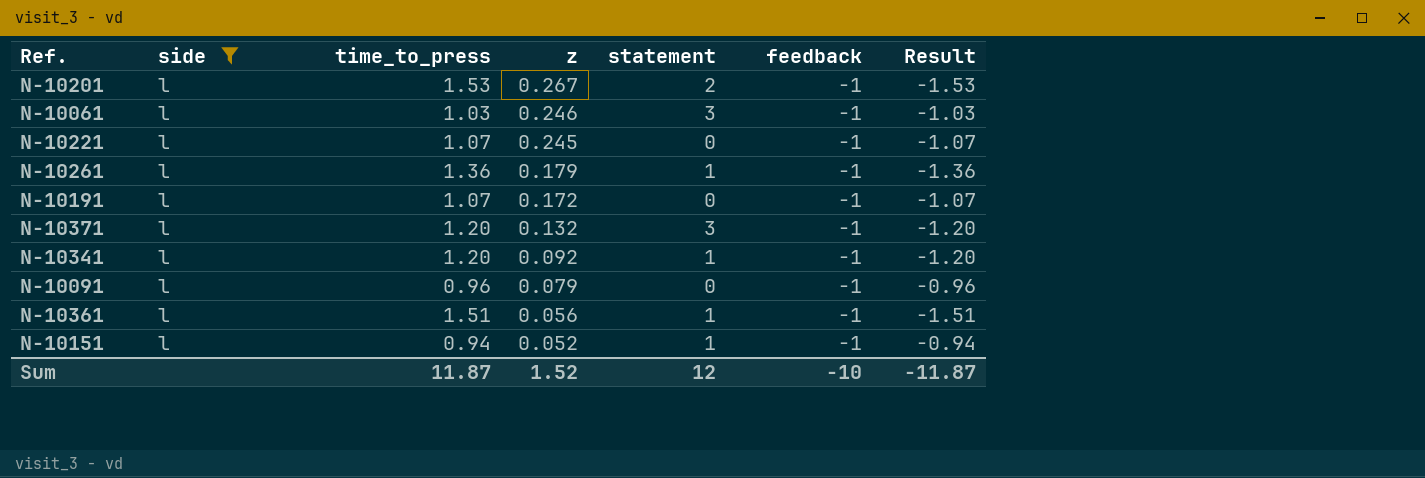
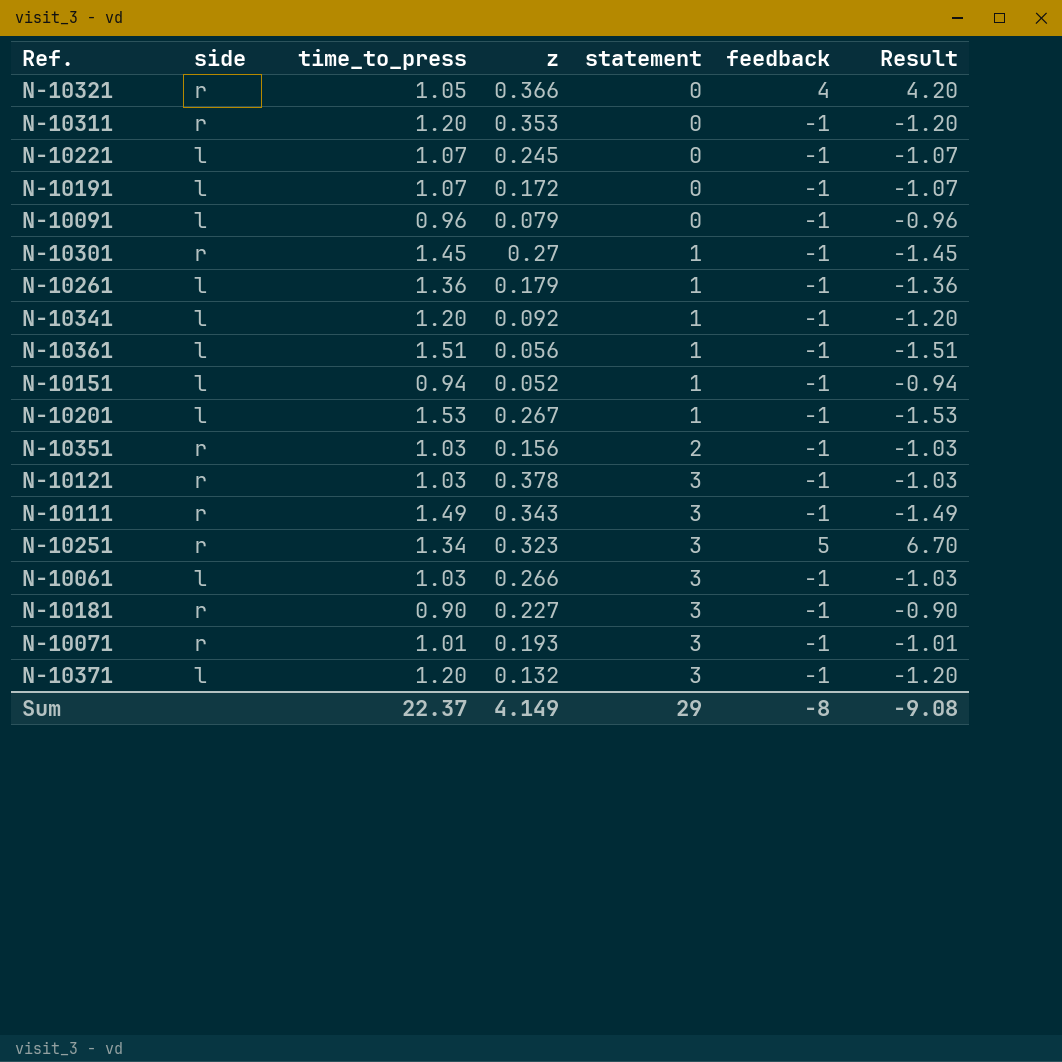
filter: side = l -> none
row order: z descending -> statement ascending
N-10201 | statement: 2 -> 1
N-10061 | z: 0.246 -> 0.266
Sum | time_to_press: 11.87 -> 22.37
Sum | z: 1.52 -> 4.149
Sum | statement: 12 -> 29
Sum | feedback: -10 -> -8
Sum | Result: -11.87 -> -9.08

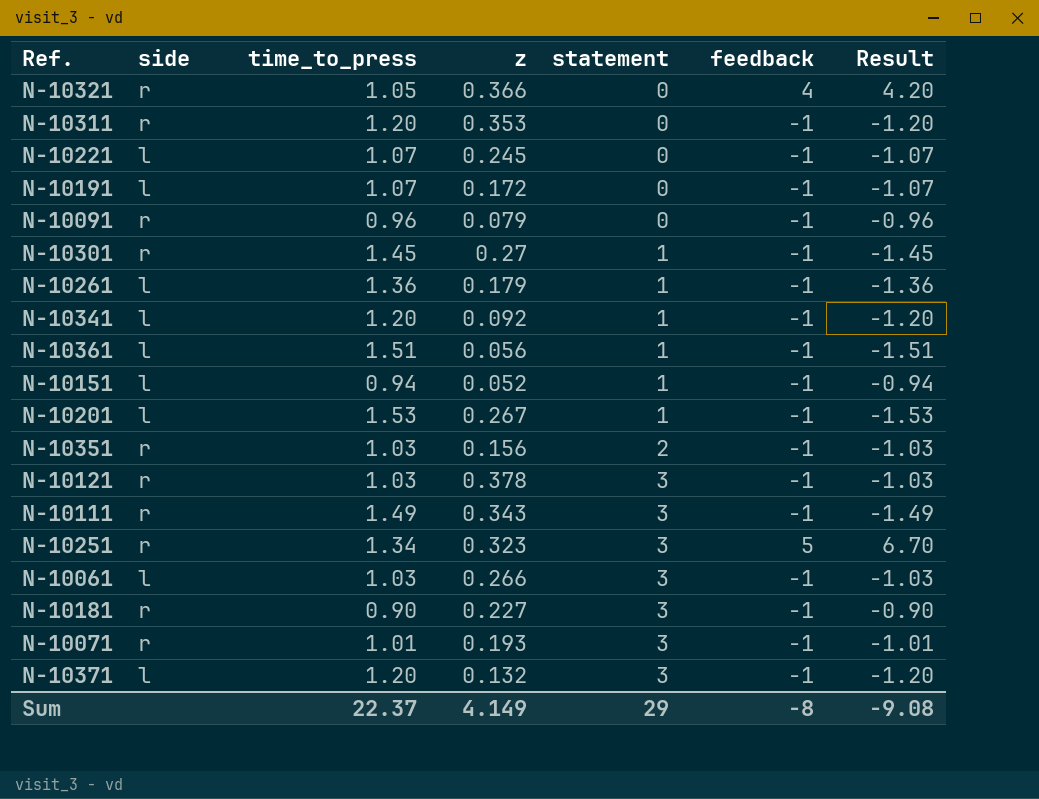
N-10091 | side: l -> r

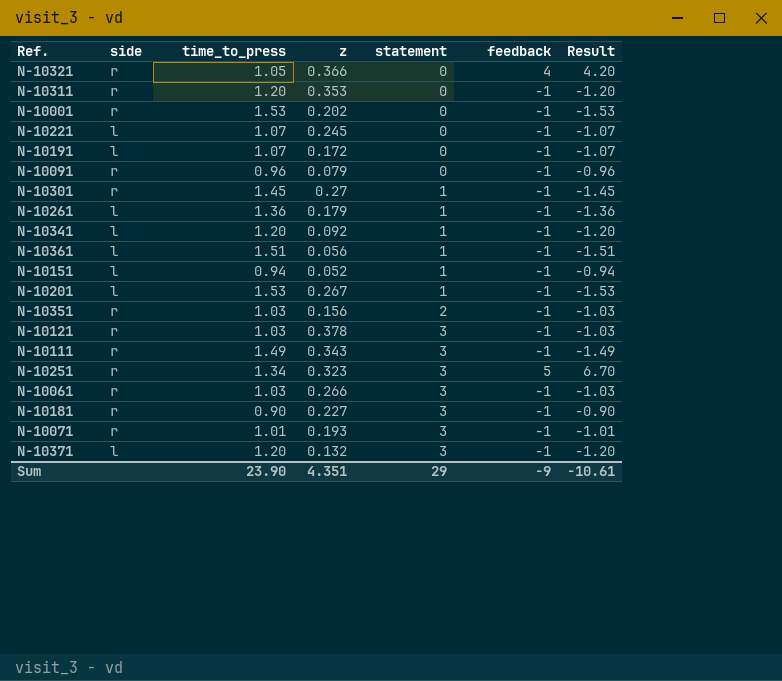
row N-10001: none -> r | 1.53 | 0.202 | 0 | -1 | -1.53
N-10061 | side: l -> r
Sum | time_to_press: 22.37 -> 23.90
Sum | z: 4.149 -> 4.351
Sum | feedback: -8 -> -9
Sum | Result: -9.08 -> -10.61

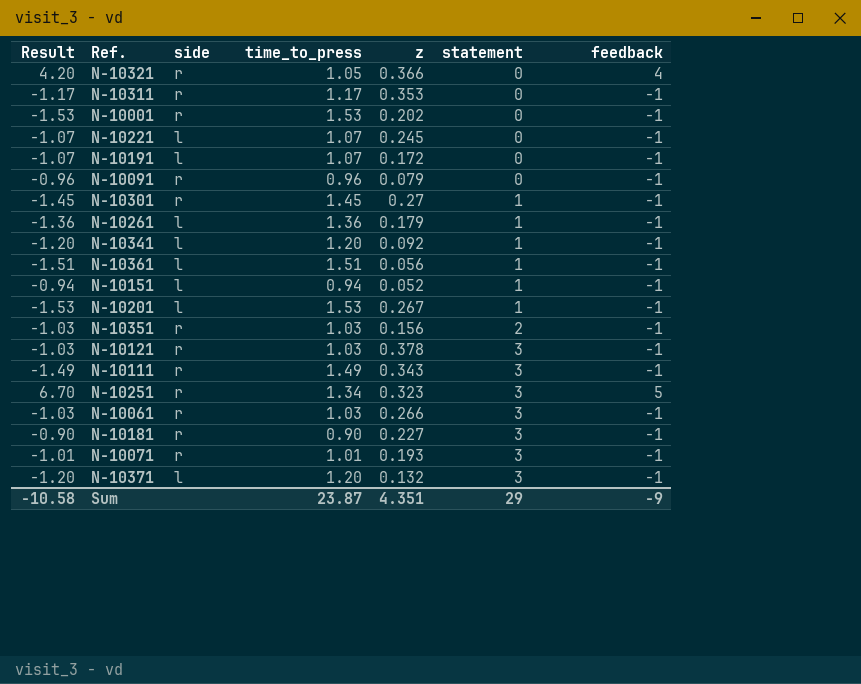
column Result | position: 7 -> 1
N-10311 | Result: -1.20 -> -1.17
N-10311 | time_to_press: 1.20 -> 1.17
Sum | Result: -10.61 -> -10.58
Sum | time_to_press: 23.90 -> 23.87

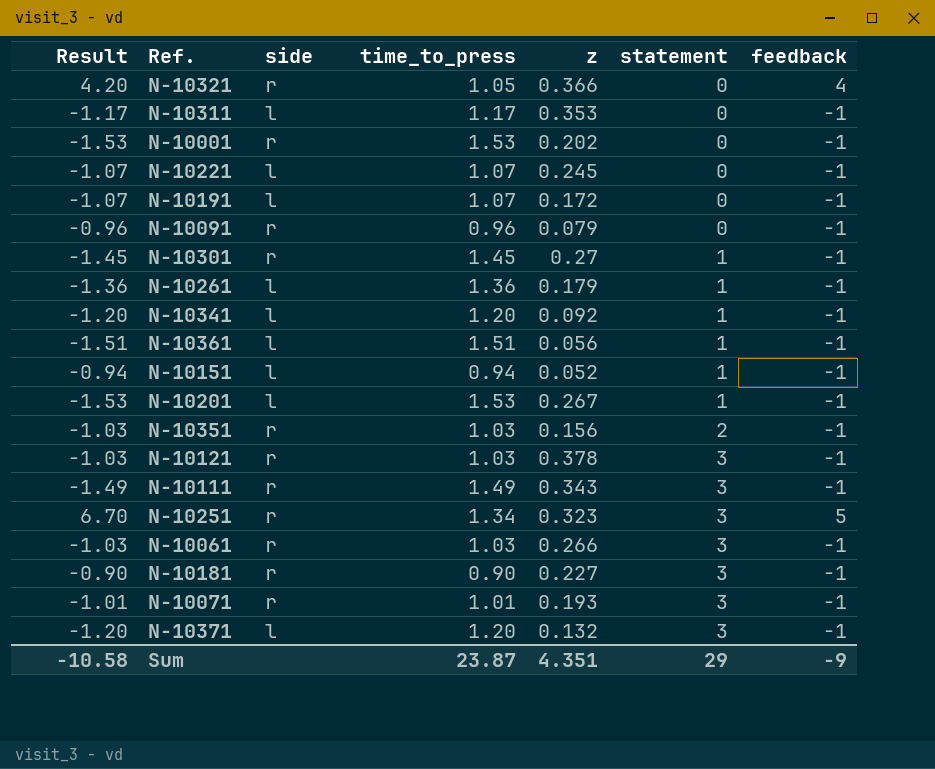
N-10311 | side: r -> l

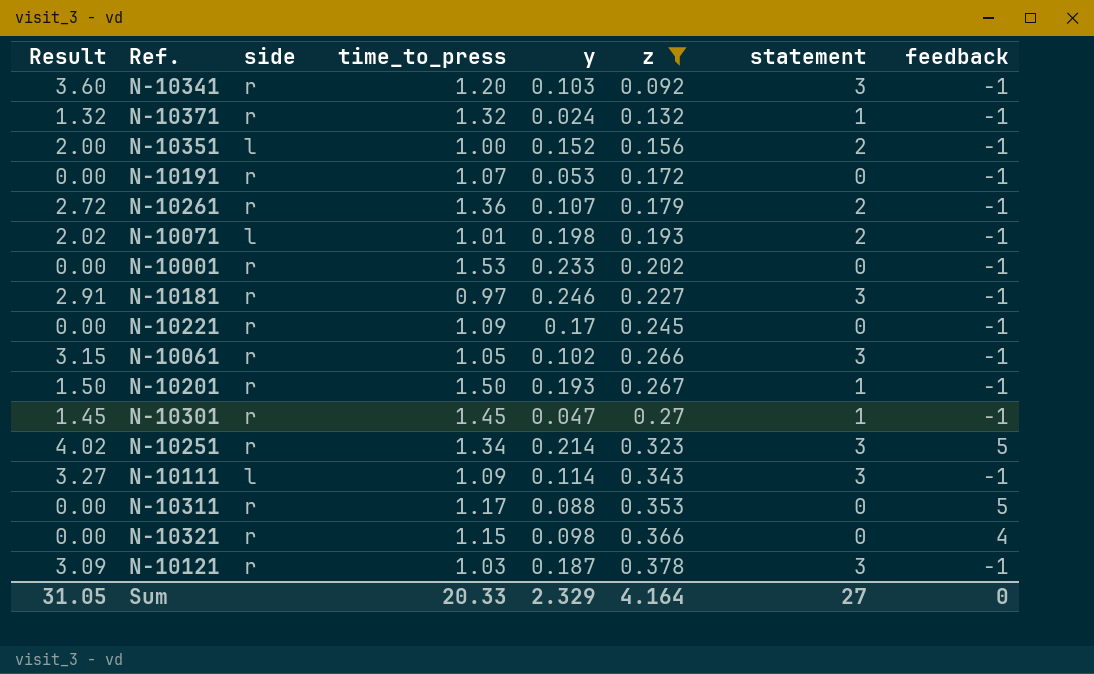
filter: none -> z >= 0.092
row order: statement ascending -> z ascending
column Result | formula: [time_to_press] * [feedback] -> [time_to_press] * [statement]
column y | position: none -> 5
N-10341 | side: l -> r
N-10341 | statement: 1 -> 3
N-10371 | side: l -> r
N-10371 | time_to_press: 1.20 -> 1.32
N-10371 | statement: 3 -> 1
N-10351 | side: r -> l
N-10351 | time_to_press: 1.03 -> 1.00
N-10191 | side: l -> r
N-10261 | side: l -> r
N-10261 | statement: 1 -> 2
N-10071 | side: r -> l
N-10071 | statement: 3 -> 2
N-10181 | time_to_press: 0.90 -> 0.97
N-10221 | side: l -> r
N-10221 | time_to_press: 1.07 -> 1.09
N-10061 | time_to_press: 1.03 -> 1.05
N-10201 | side: l -> r
N-10201 | time_to_press: 1.53 -> 1.50
N-10111 | side: r -> l
N-10111 | time_to_press: 1.49 -> 1.09
N-10311 | side: l -> r
N-10311 | feedback: -1 -> 5
N-10321 | time_to_press: 1.05 -> 1.15
Sum | Result: -10.58 -> 31.05
Sum | time_to_press: 23.87 -> 20.33
Sum | z: 4.351 -> 4.164
Sum | statement: 29 -> 27
Sum | feedback: -9 -> 0

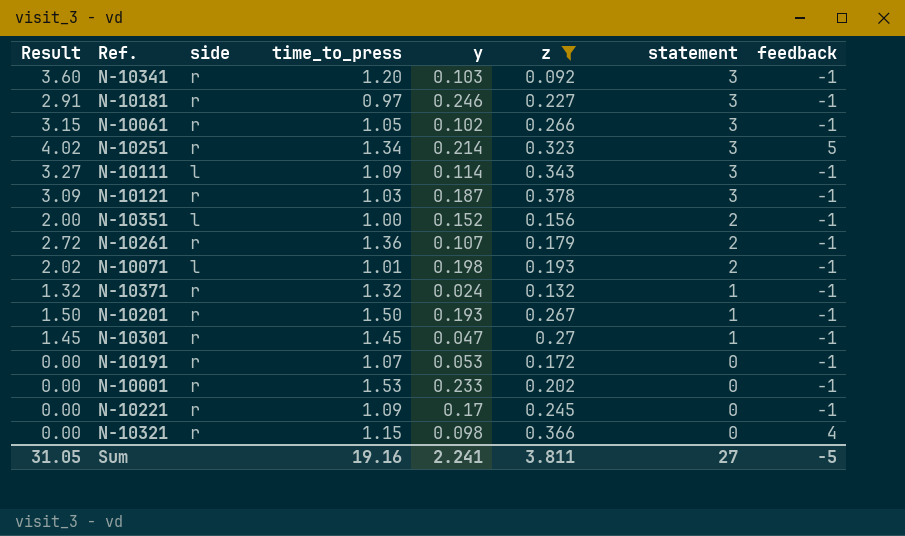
row order: z ascending -> statement descending
row N-10311: 0.00 | r | 1.17 | 0.088 | 0.353 | 0 | 5 -> none
Sum | time_to_press: 20.33 -> 19.16
Sum | y: 2.329 -> 2.241
Sum | z: 4.164 -> 3.811
Sum | feedback: 0 -> -5

